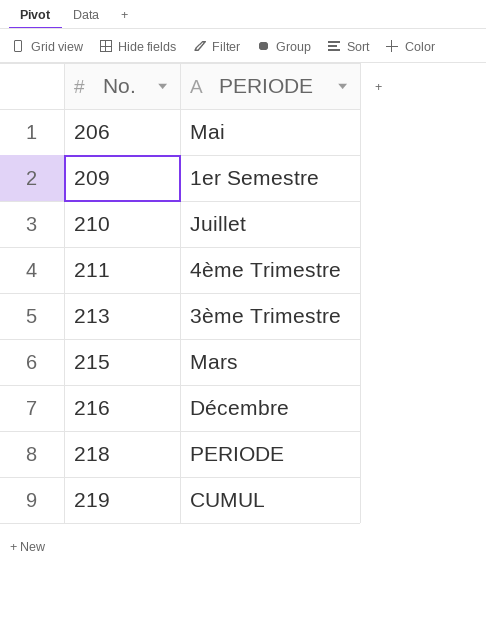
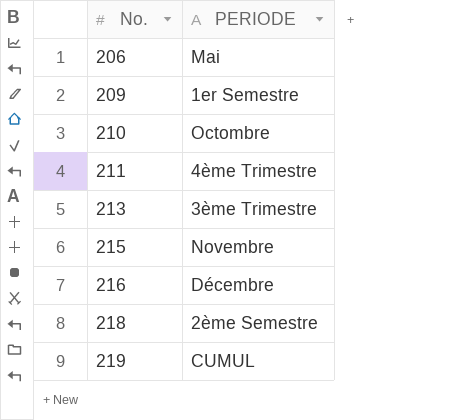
210 | PERIODE: Juillet -> Octombre
215 | PERIODE: Mars -> Novembre
218 | PERIODE: PERIODE -> 2ème Semestre

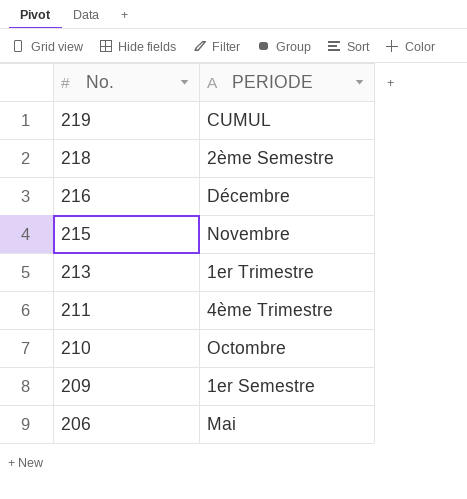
row order: No. ascending -> No. descending
213 | PERIODE: 3ème Trimestre -> 1er Trimestre

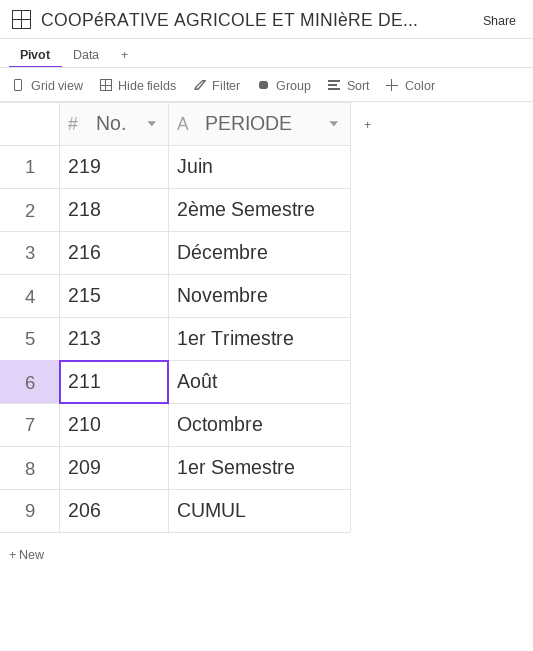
219 | PERIODE: CUMUL -> Juin
211 | PERIODE: 4ème Trimestre -> Août
206 | PERIODE: Mai -> CUMUL

